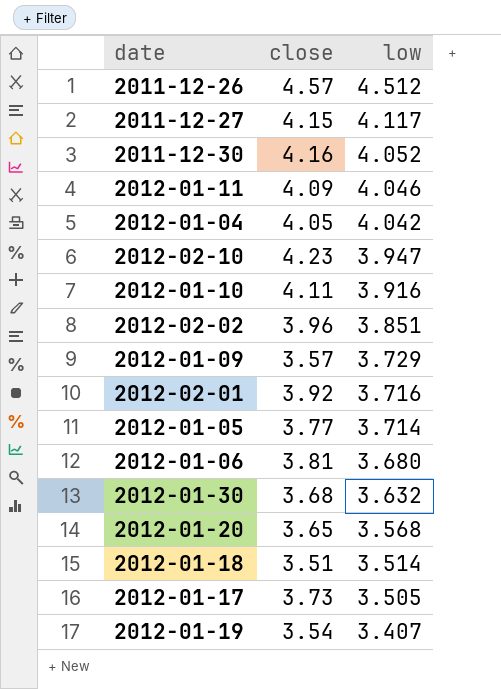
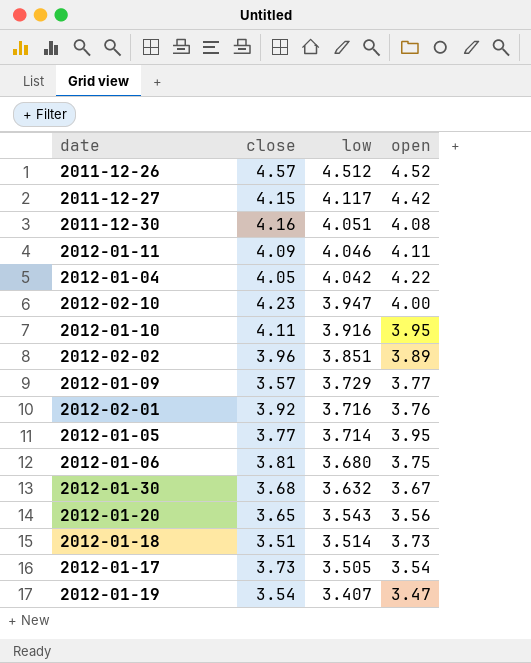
column open | position: none -> 4
2011-12-30 | low: 4.052 -> 4.051
2012-01-20 | low: 3.568 -> 3.543

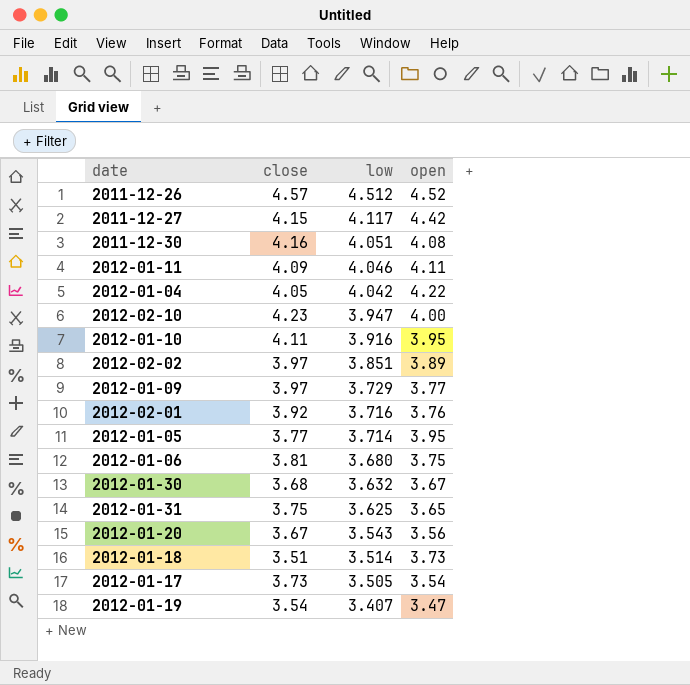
2012-02-02 | close: 3.96 -> 3.97
2012-01-09 | close: 3.57 -> 3.97
row 2012-01-31: none -> 3.75 | 3.625 | 3.65
2012-01-20 | close: 3.65 -> 3.67

